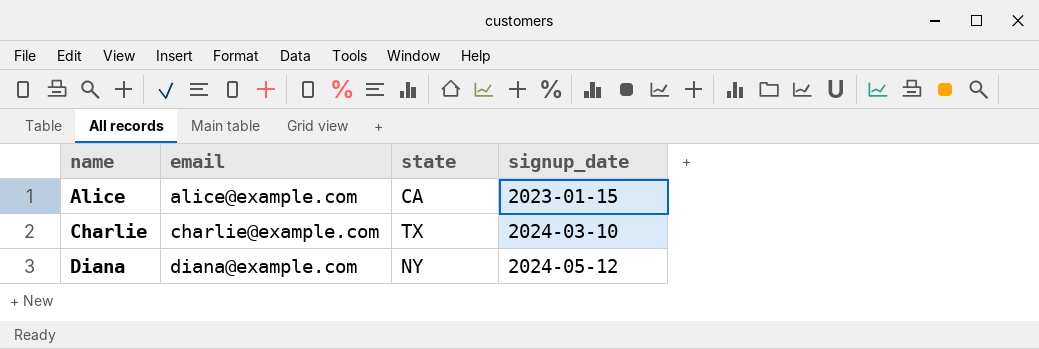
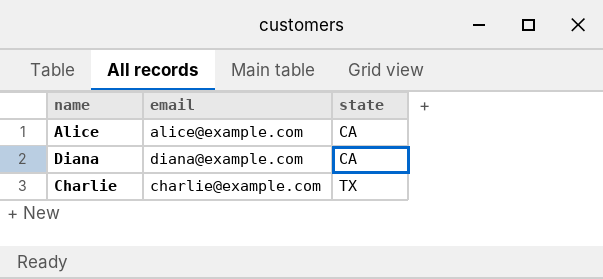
row order: name ascending -> state ascending
column signup_date | position: 4 -> none
Diana | state: NY -> CA

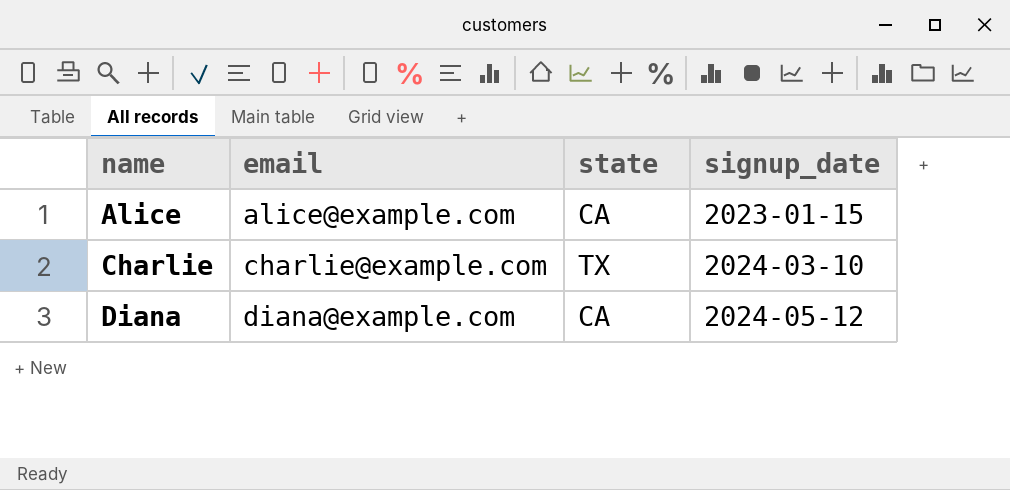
row order: state ascending -> name ascending
column signup_date | position: none -> 4

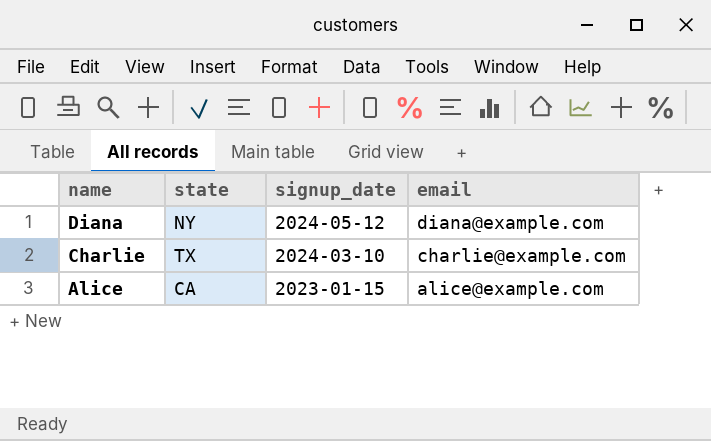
row order: name ascending -> name descending
column email | position: 2 -> 4
Diana | state: CA -> NY

